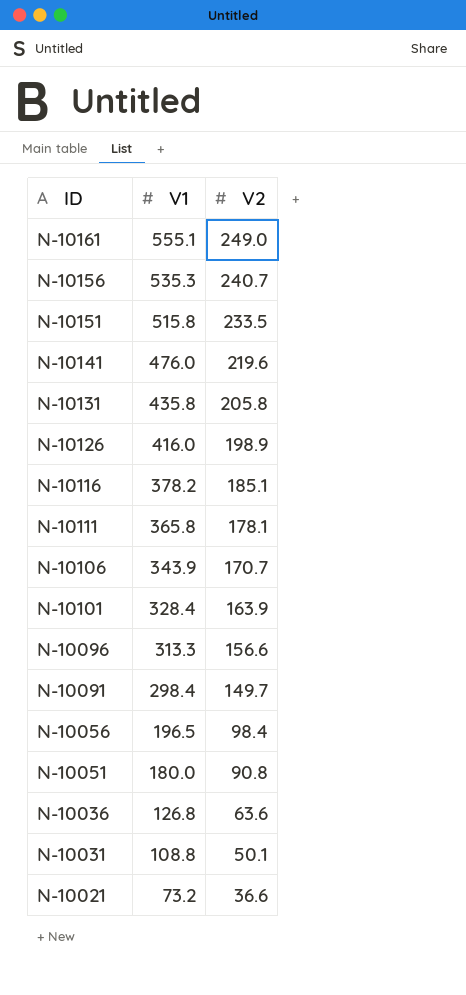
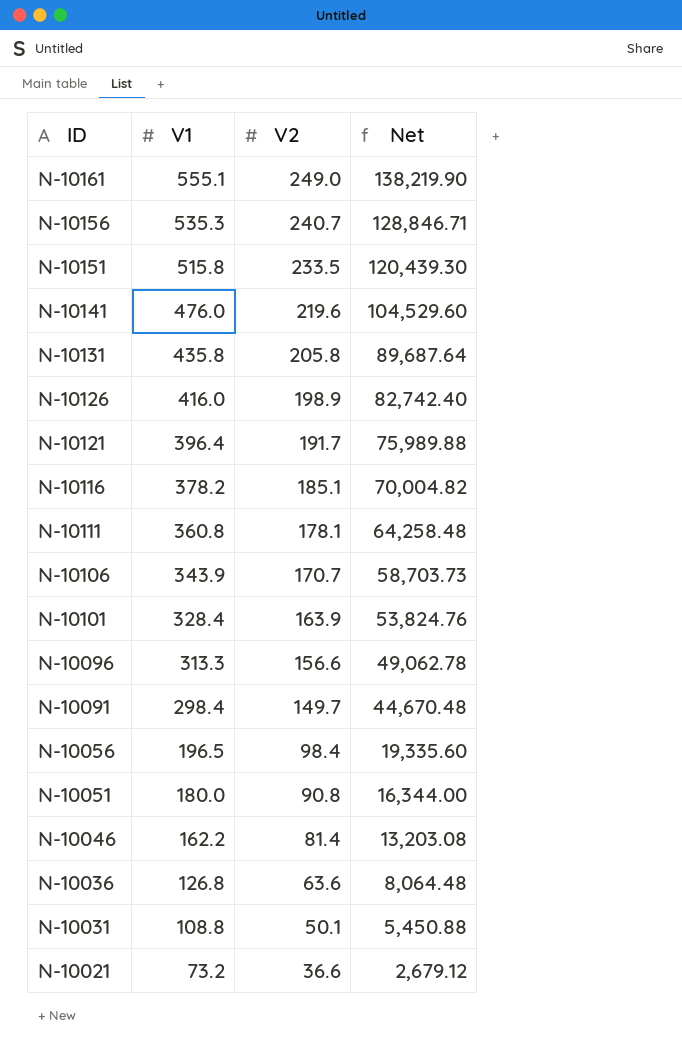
column Net | formula: none -> [V1] * [V2]
row N-10121: none -> 396.4 | 191.7 | 75,989.88
N-10111 | V1: 365.8 -> 360.8
row N-10046: none -> 162.2 | 81.4 | 13,203.08

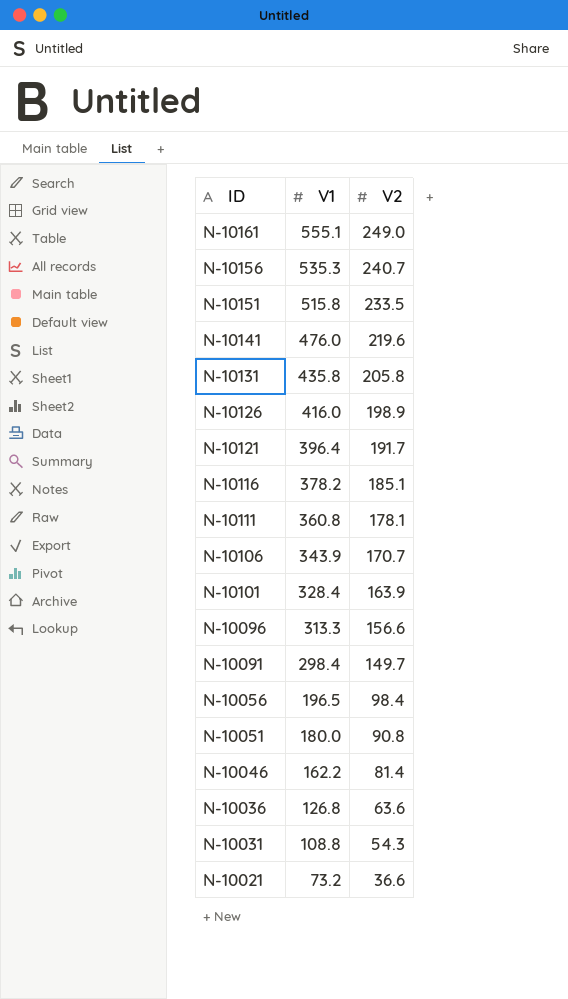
column Net | formula: [V1] * [V2] -> none
N-10031 | V2: 50.1 -> 54.3

